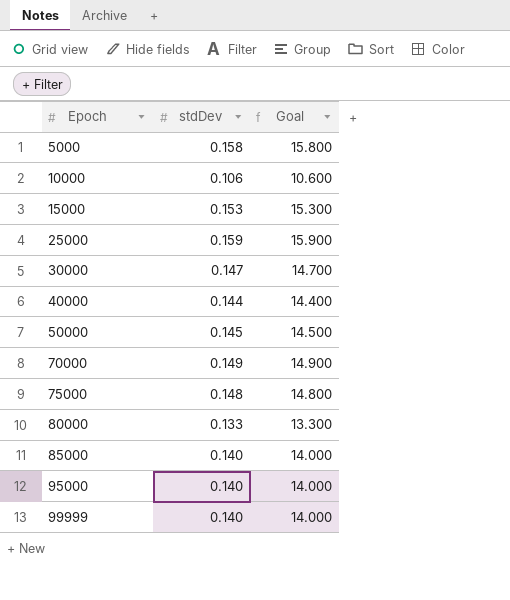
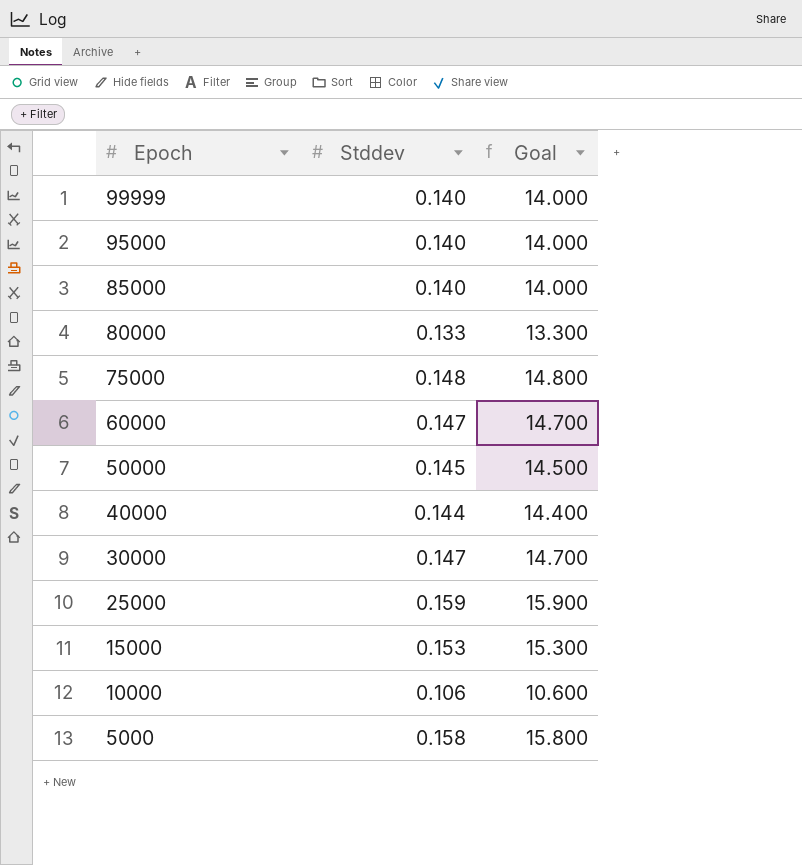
row order: Epoch ascending -> Epoch descending
column name: stdDev -> Stddev
row 70000: 0.149 | 14.900 -> none
row 60000: none -> 0.147 | 14.700

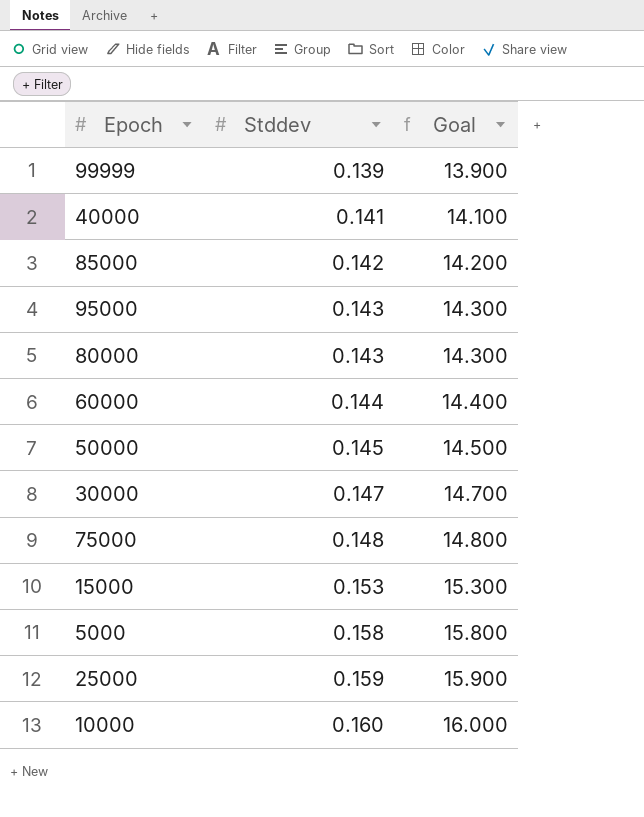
row order: Epoch descending -> Stddev ascending
99999 | Stddev: 0.140 -> 0.139
99999 | Goal: 14.000 -> 13.900
40000 | Stddev: 0.144 -> 0.141
40000 | Goal: 14.400 -> 14.100
85000 | Stddev: 0.140 -> 0.142
85000 | Goal: 14.000 -> 14.200
95000 | Stddev: 0.140 -> 0.143
95000 | Goal: 14.000 -> 14.300
80000 | Stddev: 0.133 -> 0.143
80000 | Goal: 13.300 -> 14.300
60000 | Stddev: 0.147 -> 0.144
60000 | Goal: 14.700 -> 14.400
10000 | Stddev: 0.106 -> 0.160
10000 | Goal: 10.600 -> 16.000

